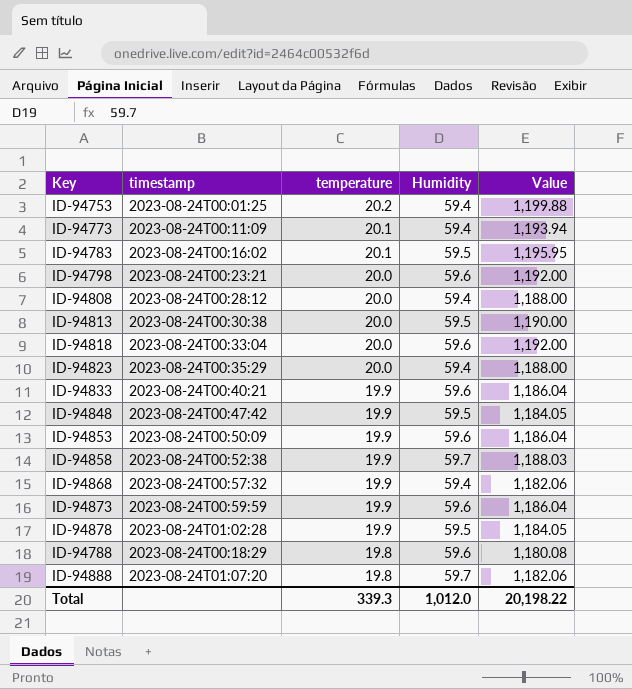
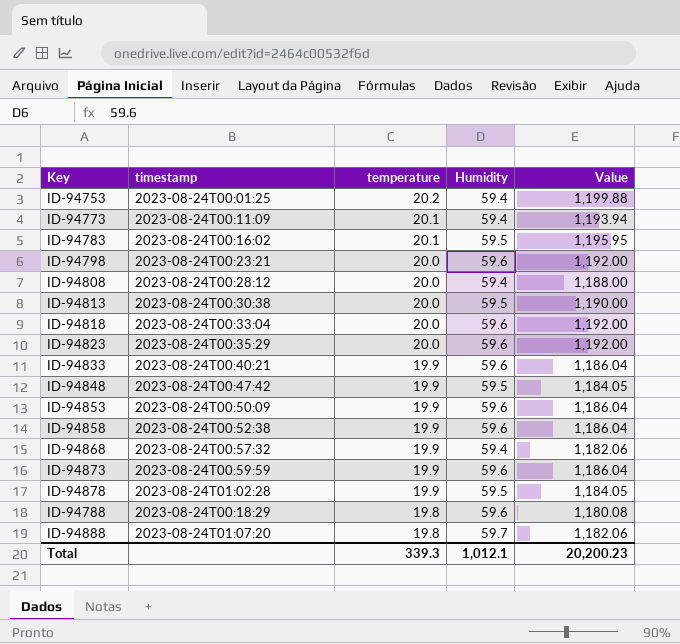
ID-94823 | Humidity: 59.4 -> 59.6
ID-94823 | Value: 1,188.00 -> 1,192.00
ID-94858 | Humidity: 59.7 -> 59.6
ID-94858 | Value: 1,188.03 -> 1,186.04
Total | Humidity: 1,012.0 -> 1,012.1
Total | Value: 20,198.22 -> 20,200.23

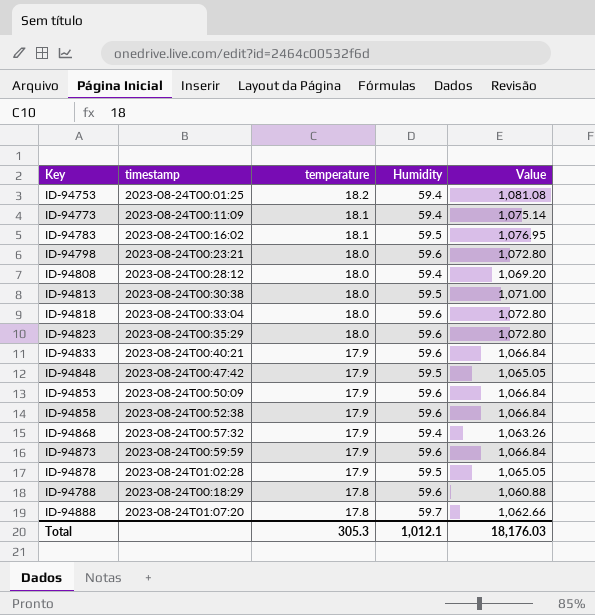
ID-94753 | temperature: 20.2 -> 18.2
ID-94753 | Value: 1,199.88 -> 1,081.08
ID-94773 | temperature: 20.1 -> 18.1
ID-94773 | Value: 1,193.94 -> 1,075.14
ID-94783 | temperature: 20.1 -> 18.1
ID-94783 | Value: 1,195.95 -> 1,076.95
ID-94798 | temperature: 20.0 -> 18.0
ID-94798 | Value: 1,192.00 -> 1,072.80
ID-94808 | temperature: 20.0 -> 18.0
ID-94808 | Value: 1,188.00 -> 1,069.20
ID-94813 | temperature: 20.0 -> 18.0
ID-94813 | Value: 1,190.00 -> 1,071.00
ID-94818 | temperature: 20.0 -> 18.0
ID-94818 | Value: 1,192.00 -> 1,072.80
ID-94823 | temperature: 20.0 -> 18.0
ID-94823 | Value: 1,192.00 -> 1,072.80
ID-94833 | temperature: 19.9 -> 17.9
ID-94833 | Value: 1,186.04 -> 1,066.84
ID-94848 | temperature: 19.9 -> 17.9
ID-94848 | Value: 1,184.05 -> 1,065.05
ID-94853 | temperature: 19.9 -> 17.9
ID-94853 | Value: 1,186.04 -> 1,066.84
ID-94858 | temperature: 19.9 -> 17.9
ID-94858 | Value: 1,186.04 -> 1,066.84
ID-94868 | temperature: 19.9 -> 17.9
ID-94868 | Value: 1,182.06 -> 1,063.26
ID-94873 | temperature: 19.9 -> 17.9
ID-94873 | Value: 1,186.04 -> 1,066.84
ID-94878 | temperature: 19.9 -> 17.9
ID-94878 | Value: 1,184.05 -> 1,065.05
ID-94788 | temperature: 19.8 -> 17.8
ID-94788 | Value: 1,180.08 -> 1,060.88
ID-94888 | temperature: 19.8 -> 17.8
ID-94888 | Value: 1,182.06 -> 1,062.66
Total | temperature: 339.3 -> 305.3
Total | Value: 20,200.23 -> 18,176.03

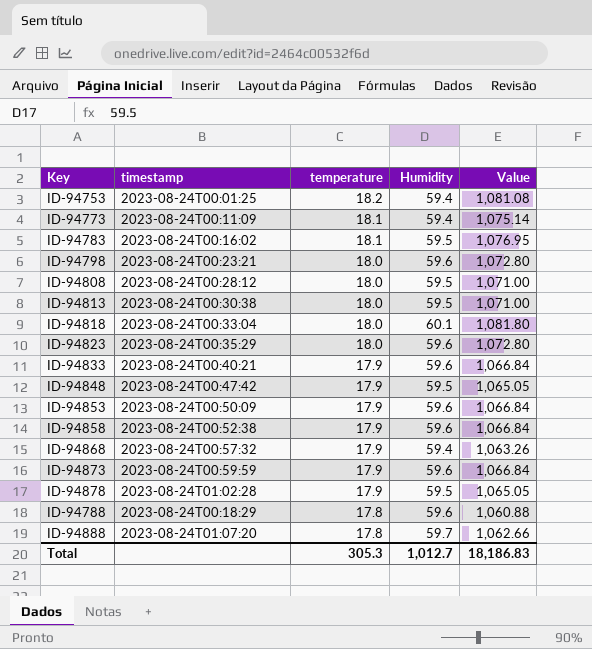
ID-94808 | Humidity: 59.4 -> 59.5
ID-94808 | Value: 1,069.20 -> 1,071.00
ID-94818 | Humidity: 59.6 -> 60.1
ID-94818 | Value: 1,072.80 -> 1,081.80
Total | Humidity: 1,012.1 -> 1,012.7
Total | Value: 18,176.03 -> 18,186.83

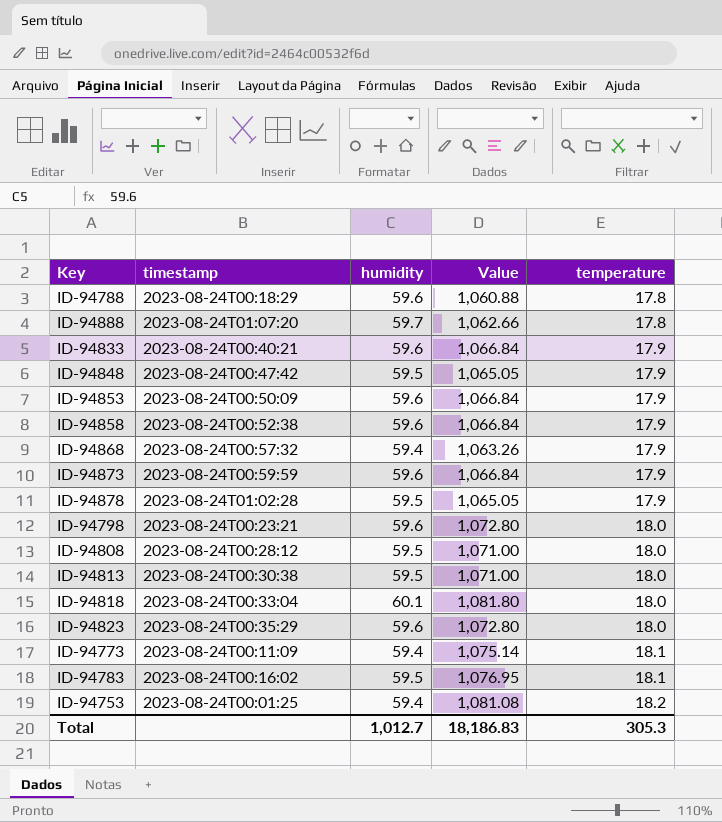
row order: temperature descending -> temperature ascending
column name: Humidity -> humidity
column temperature | position: 3 -> 5

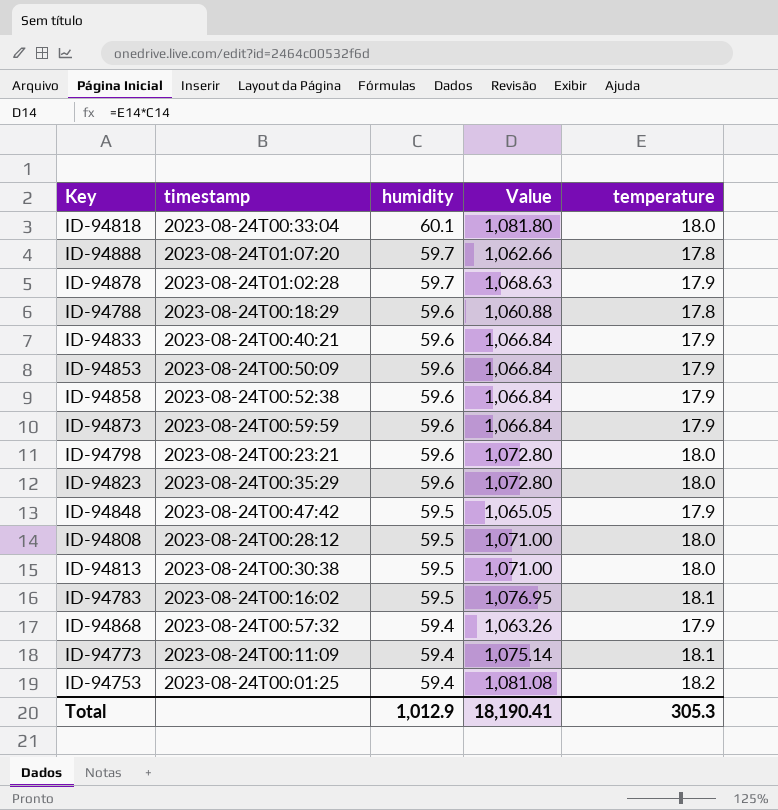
row order: temperature ascending -> humidity descending
ID-94878 | humidity: 59.5 -> 59.7
ID-94878 | Value: 1,065.05 -> 1,068.63
Total | humidity: 1,012.7 -> 1,012.9
Total | Value: 18,186.83 -> 18,190.41

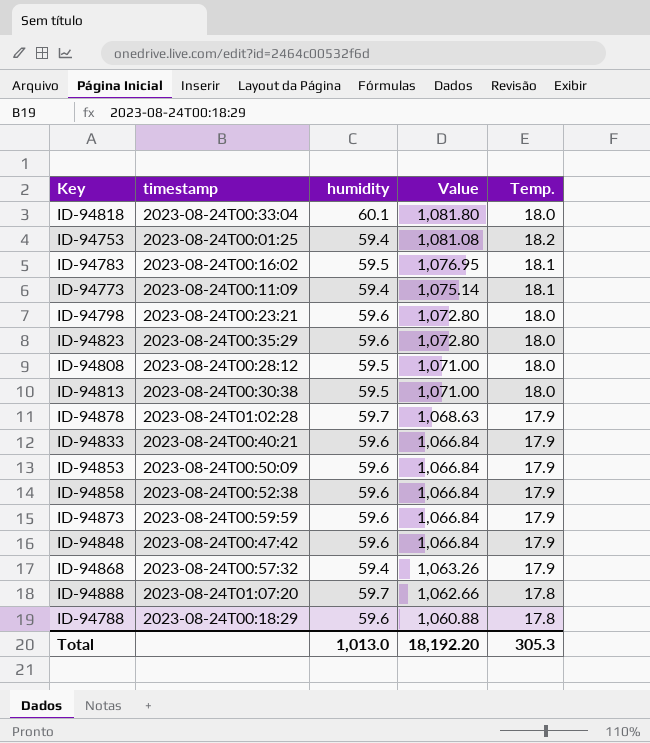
row order: humidity descending -> Value descending
column name: temperature -> Temp.
ID-94848 | humidity: 59.5 -> 59.6
ID-94848 | Value: 1,065.05 -> 1,066.84
Total | humidity: 1,012.9 -> 1,013.0
Total | Value: 18,190.41 -> 18,192.20

